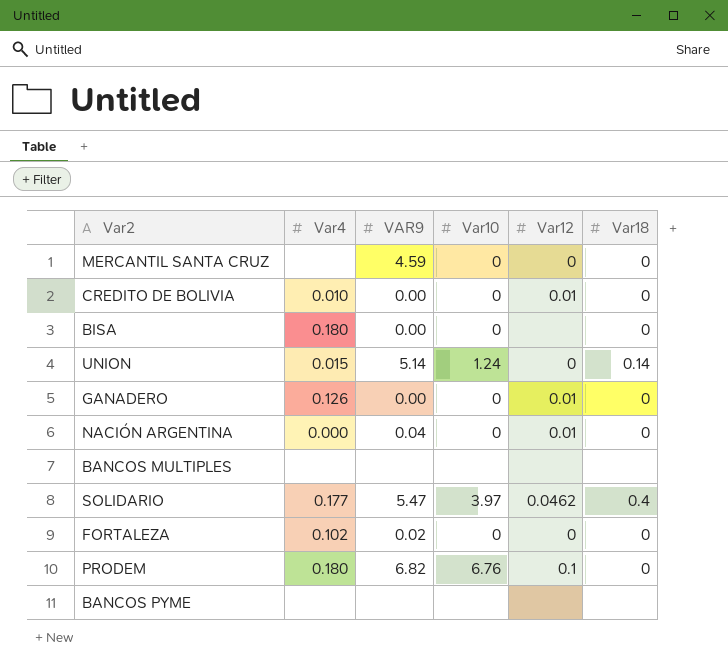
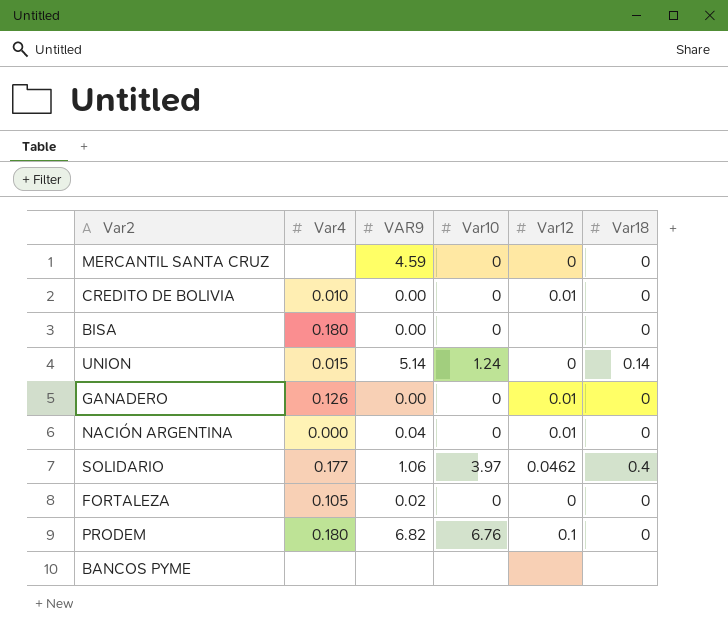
row BANCOS MULTIPLES: none | none | none | none | none -> none
SOLIDARIO | VAR9: 5.47 -> 1.06
FORTALEZA | Var4: 0.102 -> 0.105

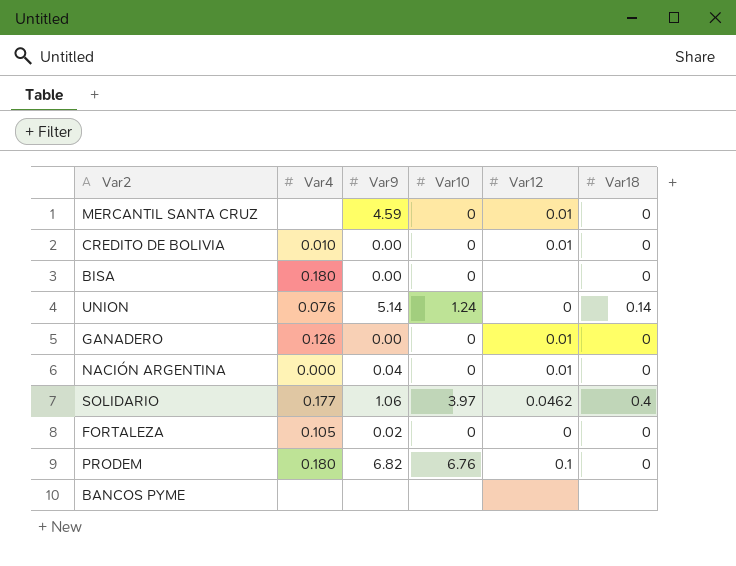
column name: VAR9 -> Var9
MERCANTIL SANTA CRUZ | Var12: 0 -> 0.01
UNION | Var4: 0.015 -> 0.076

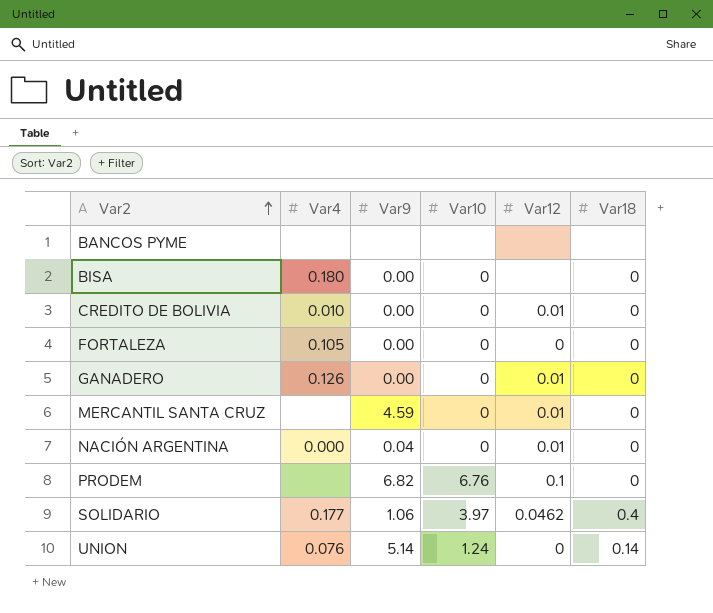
row order: none -> Var2 ascending
FORTALEZA | Var9: 0.02 -> 0.00
PRODEM | Var4: 0.180 -> none

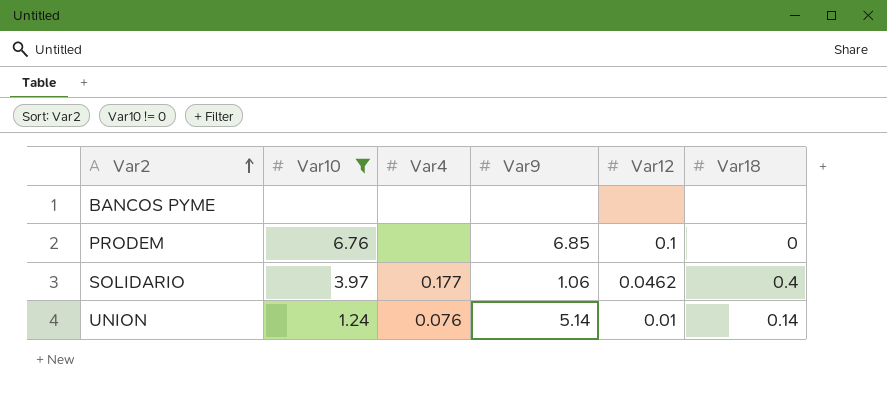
filter: none -> Var10 != 0
column Var10 | position: 4 -> 2
PRODEM | Var9: 6.82 -> 6.85
UNION | Var12: 0 -> 0.01

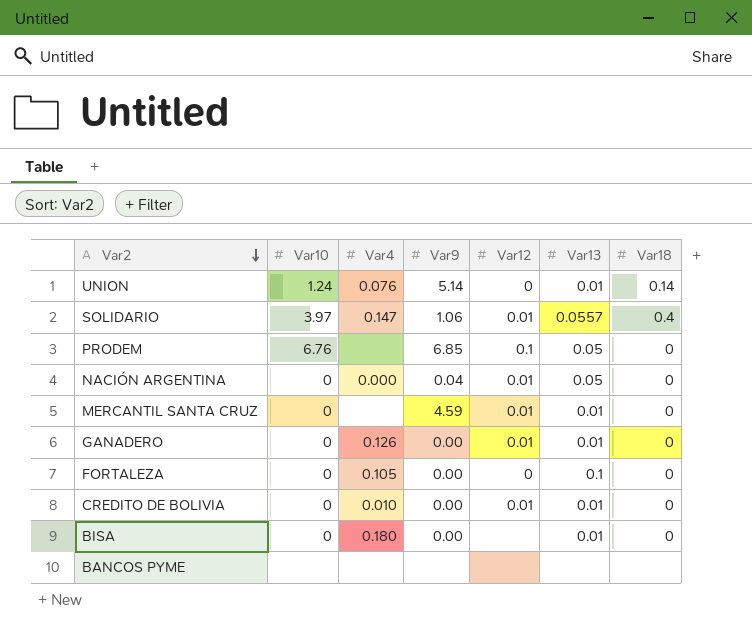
filter: Var10 != 0 -> none
row order: Var2 ascending -> Var2 descending
column Var13 | position: none -> 6
UNION | Var12: 0.01 -> 0
SOLIDARIO | Var4: 0.177 -> 0.147
SOLIDARIO | Var12: 0.0462 -> 0.01

